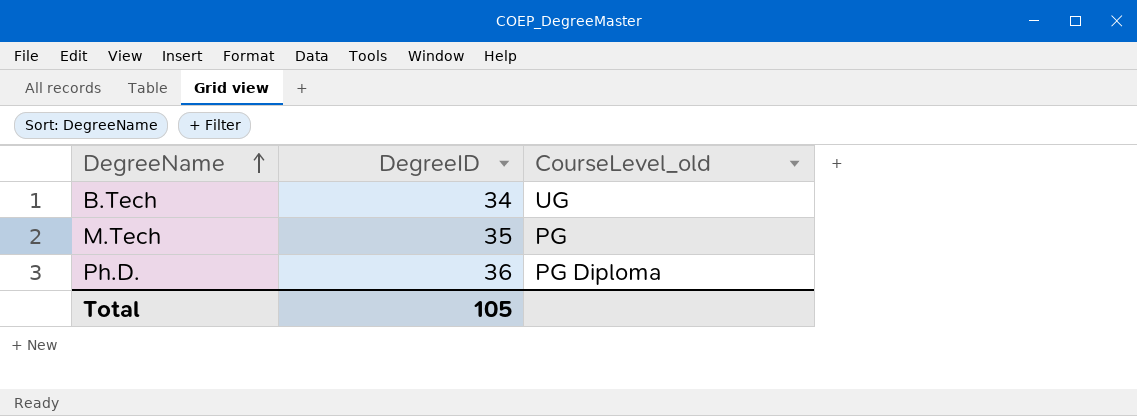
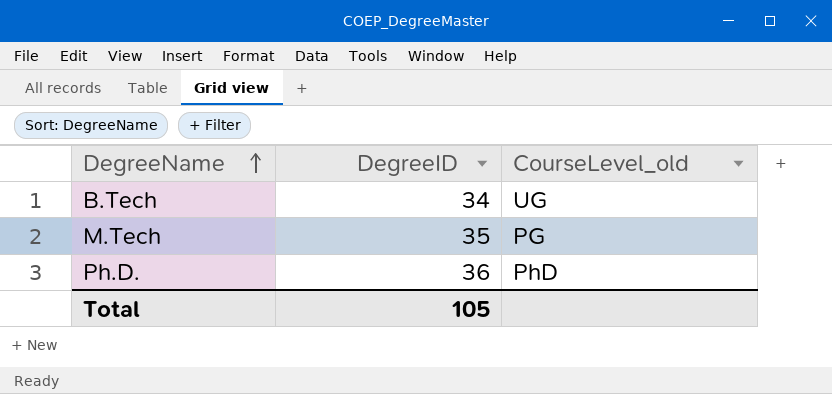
Ph.D. | CourseLevel_old: PG Diploma -> PhD

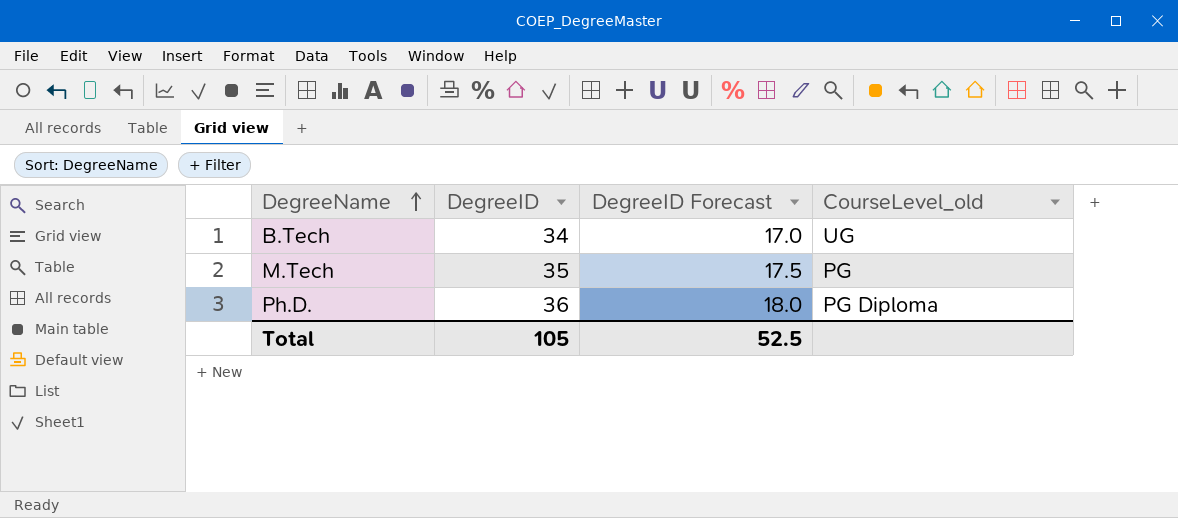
column DegreeID Forecast | formula: none -> [DegreeID] * 0.5
Ph.D. | CourseLevel_old: PhD -> PG Diploma

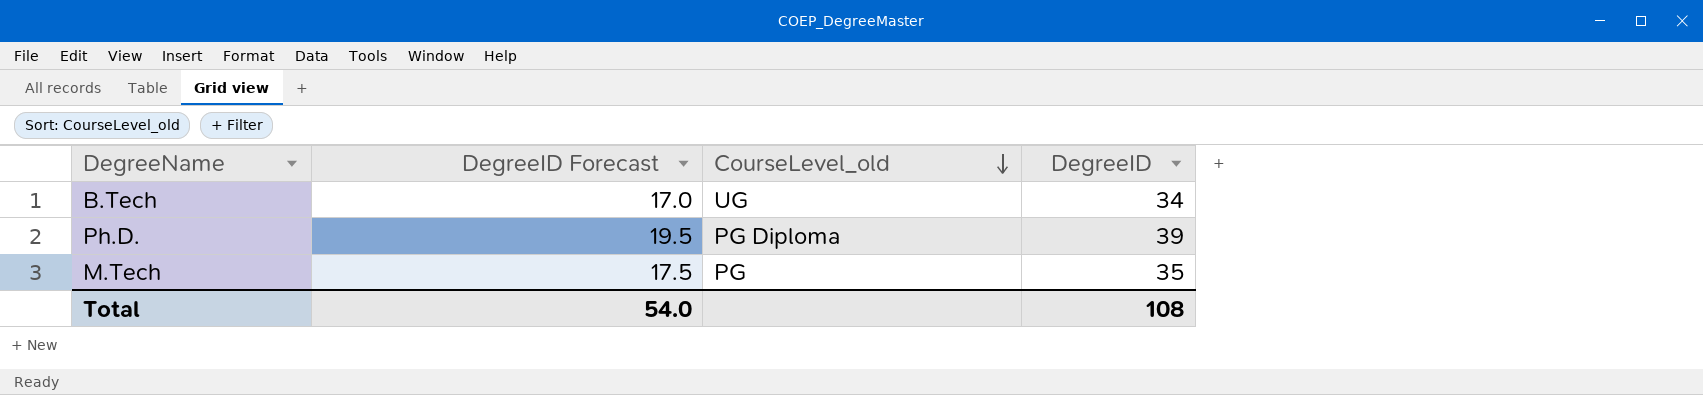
row order: DegreeName ascending -> CourseLevel_old descending
column DegreeID | position: 2 -> 4
Ph.D. | DegreeID Forecast: 18.0 -> 19.5
Ph.D. | DegreeID: 36 -> 39
Total | DegreeID Forecast: 52.5 -> 54.0
Total | DegreeID: 105 -> 108

